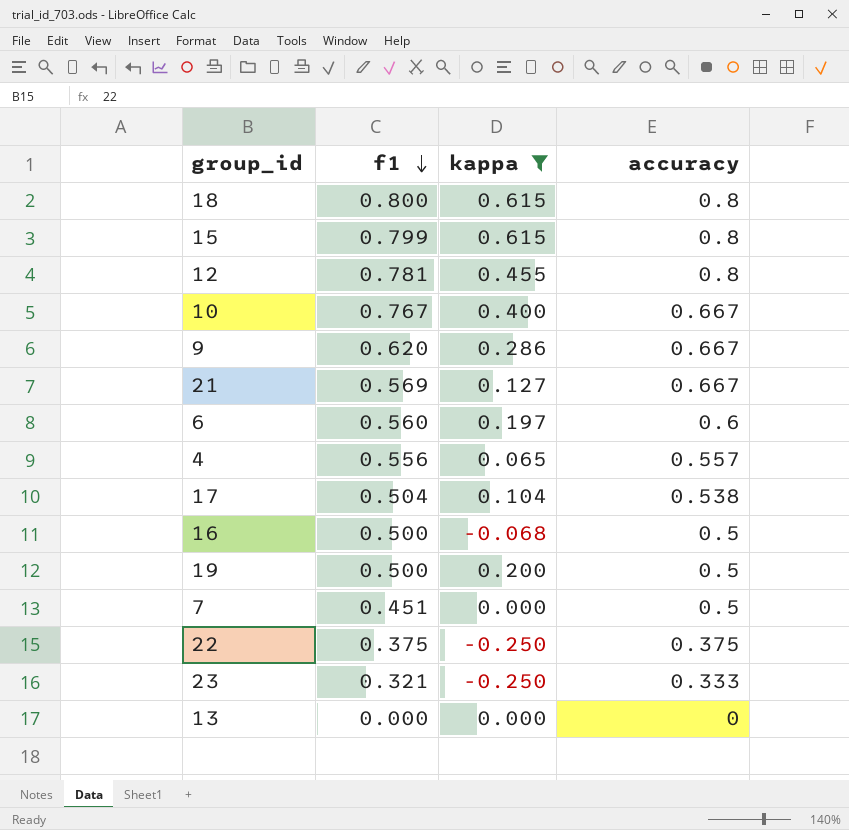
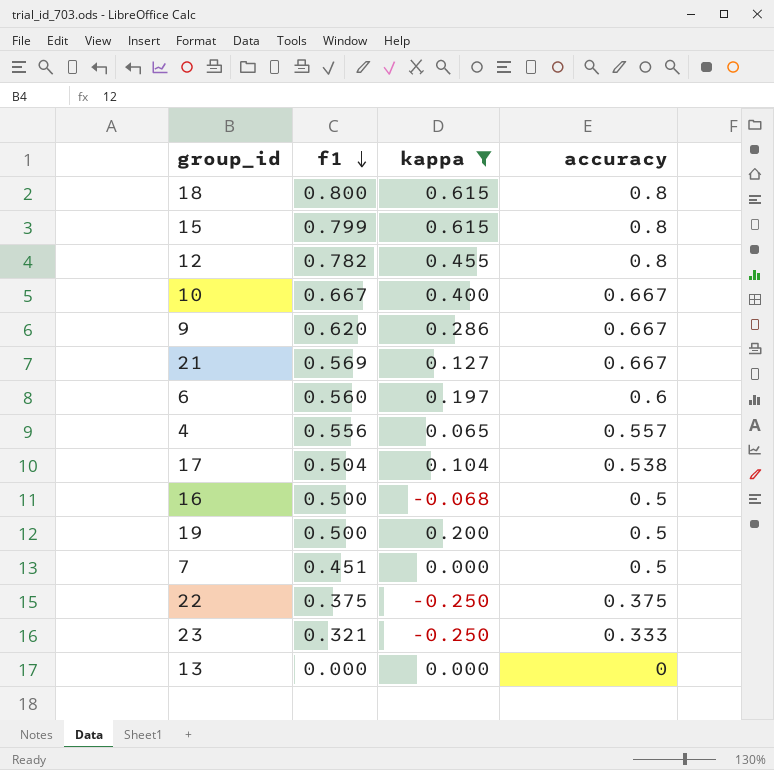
12 | f1: 0.781 -> 0.782
10 | f1: 0.767 -> 0.667

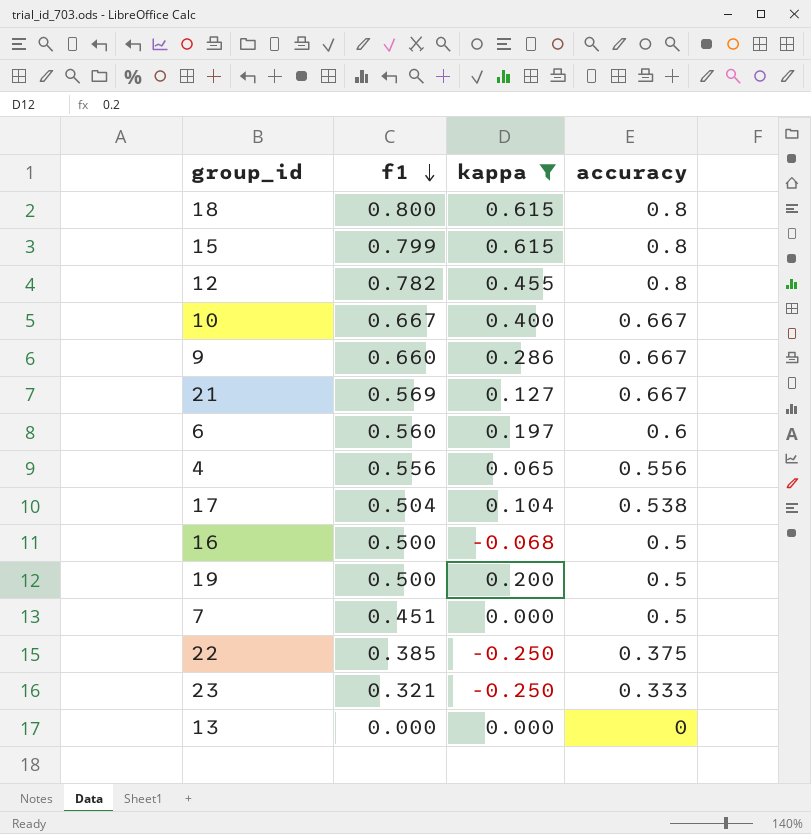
9 | f1: 0.620 -> 0.660
4 | accuracy: 0.557 -> 0.556
22 | f1: 0.375 -> 0.385

